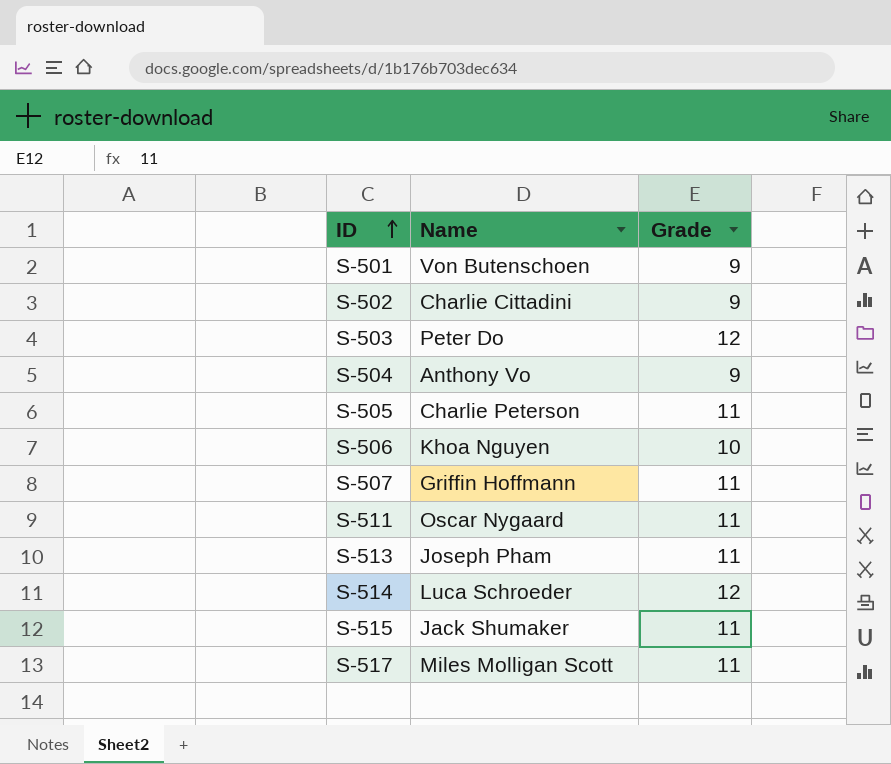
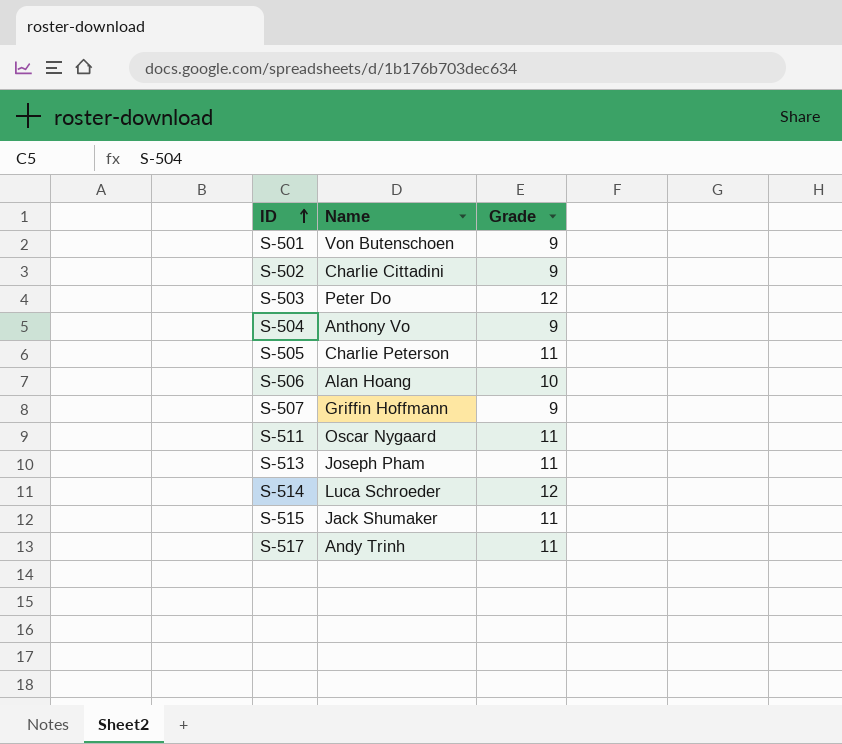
S-506 | Name: Khoa Nguyen -> Alan Hoang
S-507 | Grade: 11 -> 9
S-517 | Name: Miles Molligan Scott -> Andy Trinh

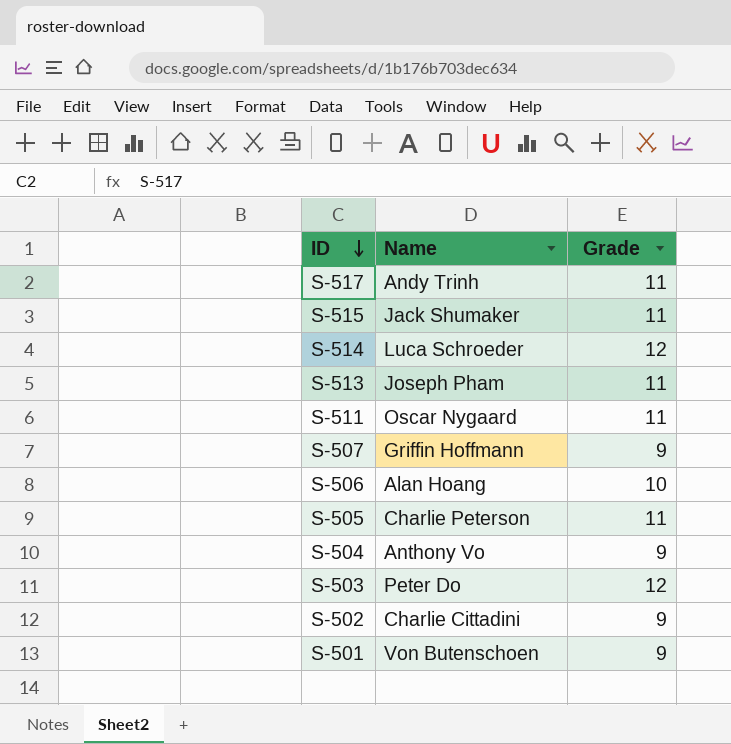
row order: ID ascending -> ID descending

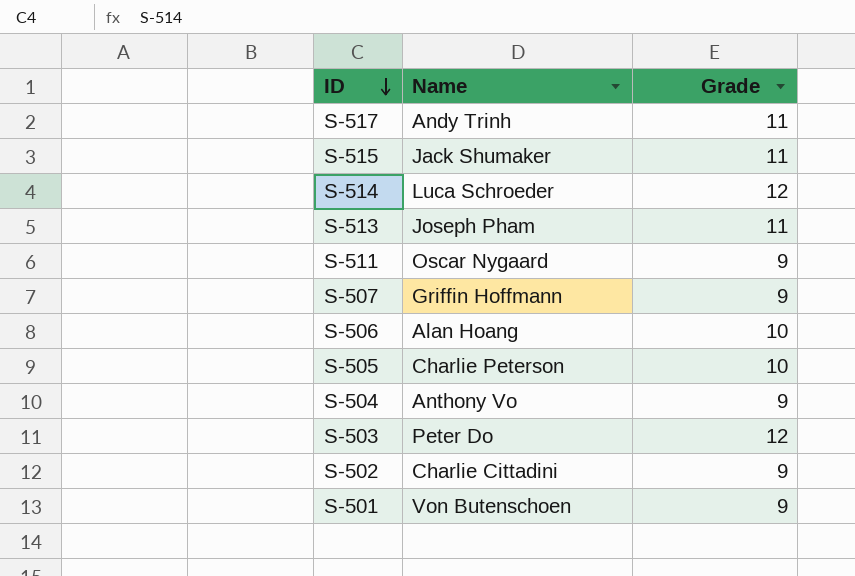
S-511 | Grade: 11 -> 9
S-505 | Grade: 11 -> 10

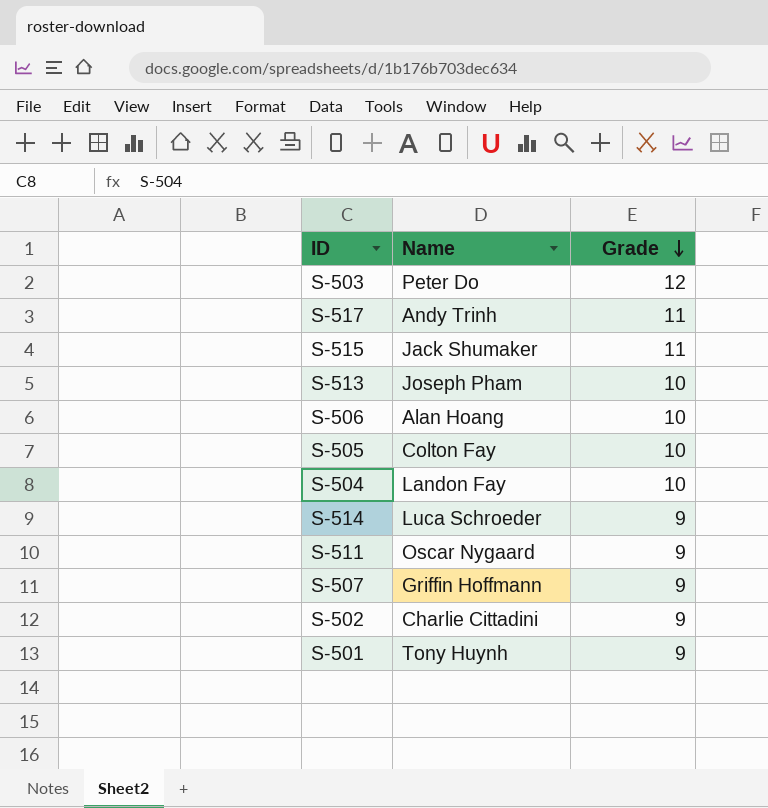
row order: ID descending -> Grade descending
S-513 | Grade: 11 -> 10
S-505 | Name: Charlie Peterson -> Colton Fay
S-504 | Name: Anthony Vo -> Landon Fay
S-504 | Grade: 9 -> 10
S-514 | Grade: 12 -> 9
S-501 | Name: Von Butenschoen -> Tony Huynh

